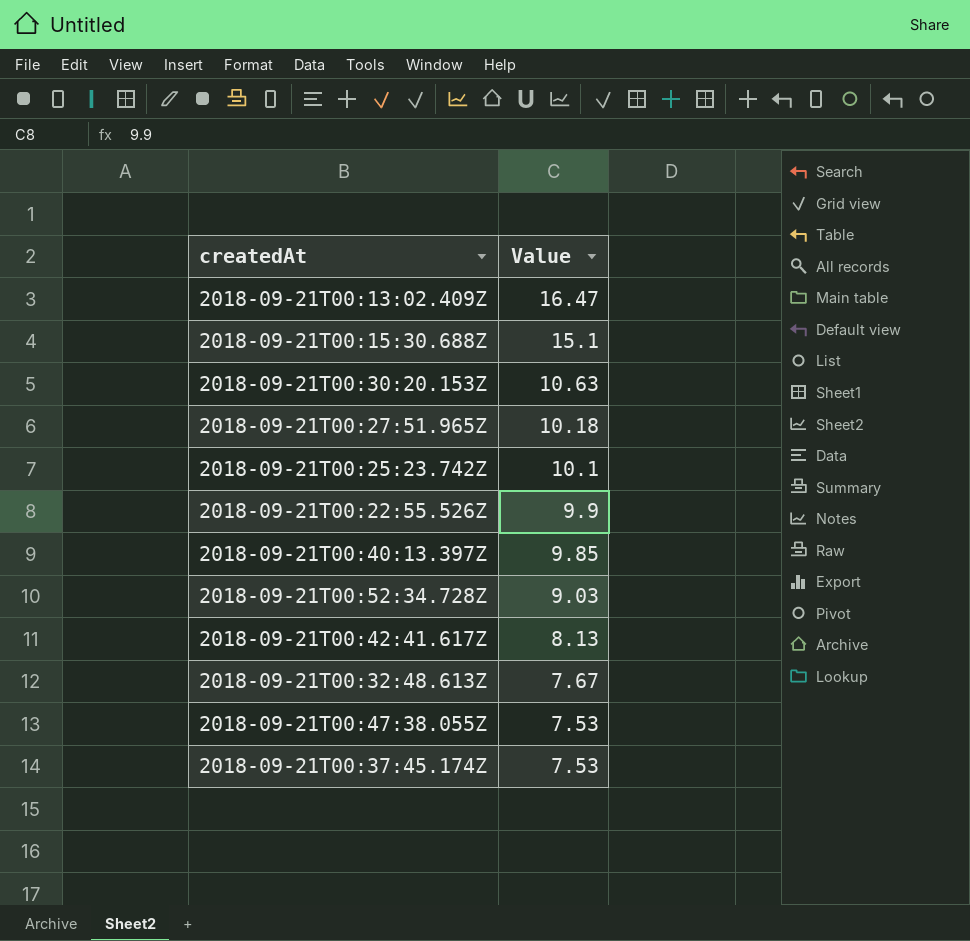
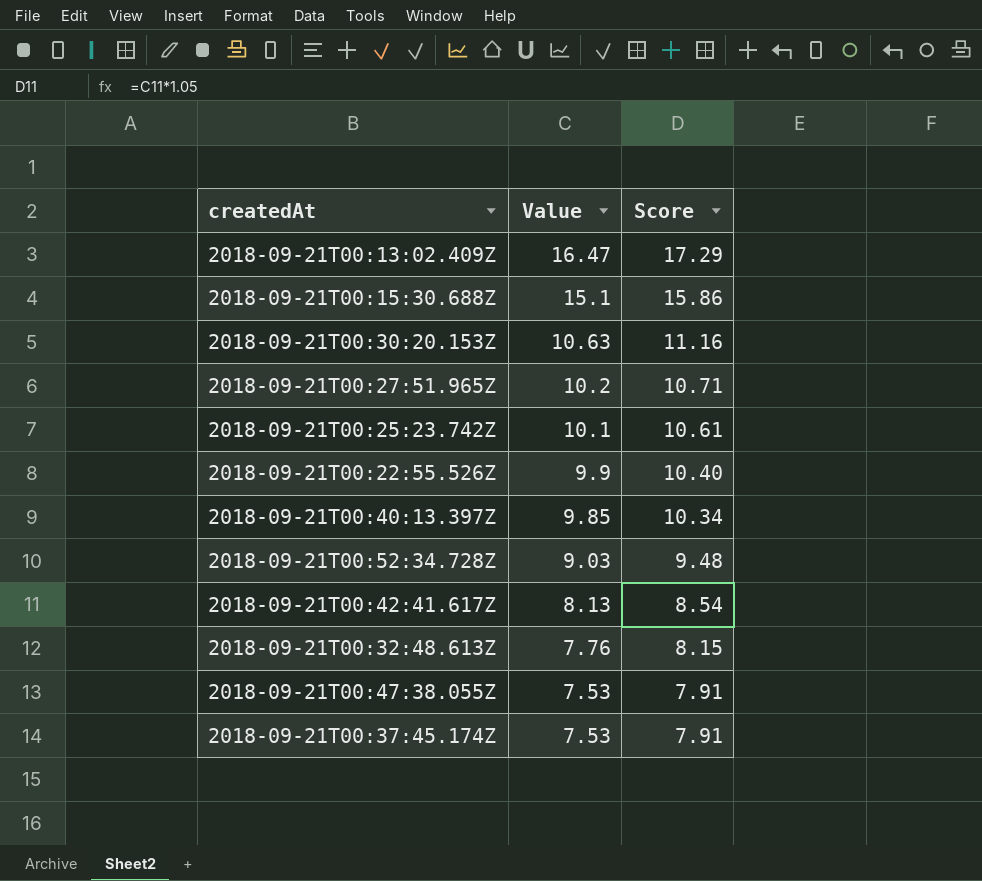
column Score | formula: none -> [Value] * 1.05
2018-09-21T00:27:51.965Z | Value: 10.18 -> 10.2
2018-09-21T00:32:48.613Z | Value: 7.67 -> 7.76

